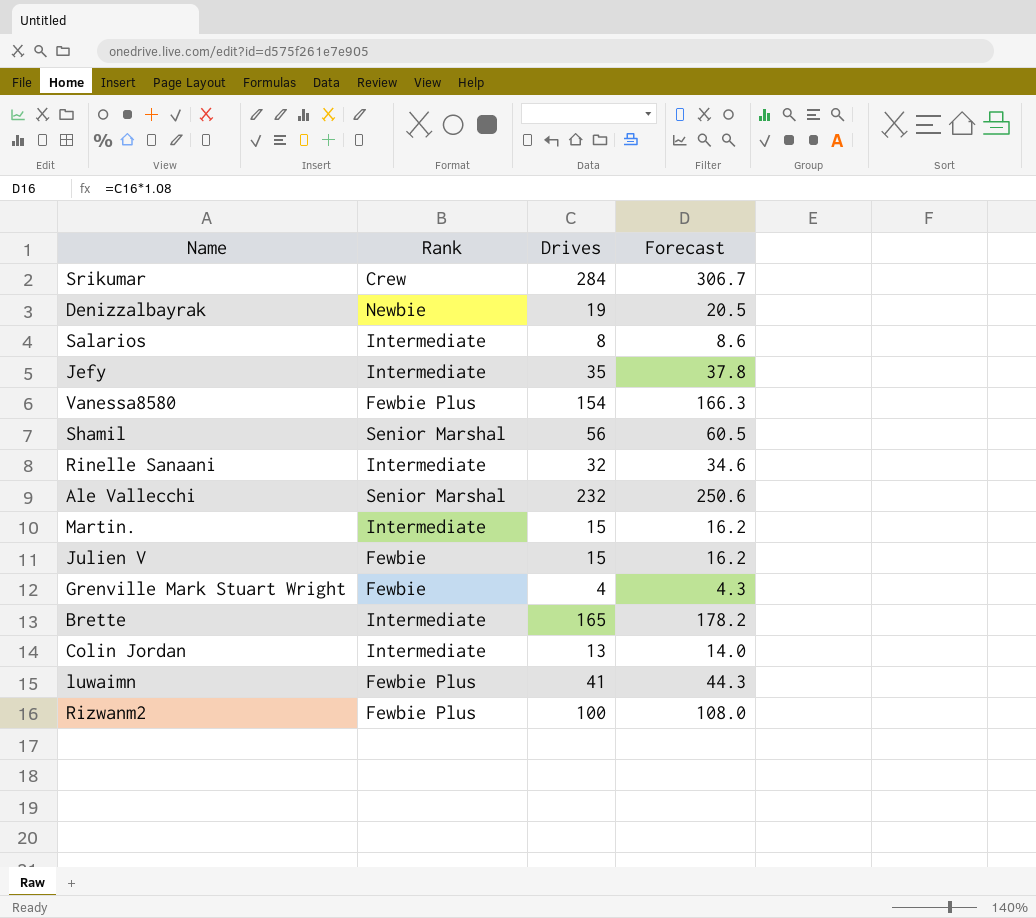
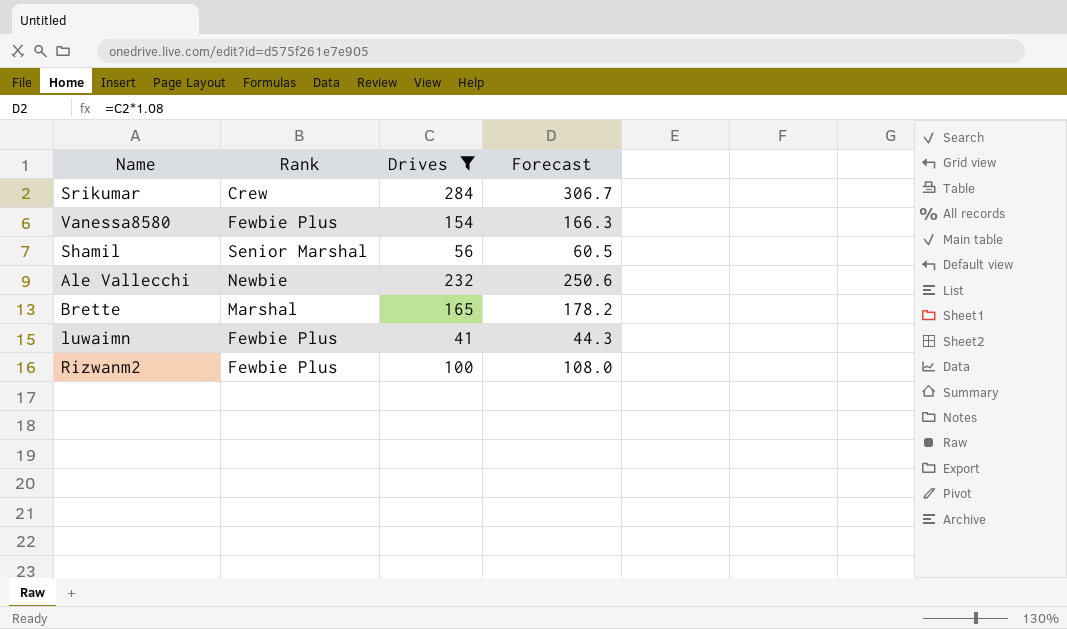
filter: none -> Drives >= 41
Ale Vallecchi | Rank: Senior Marshal -> Newbie
Brette | Rank: Intermediate -> Marshal

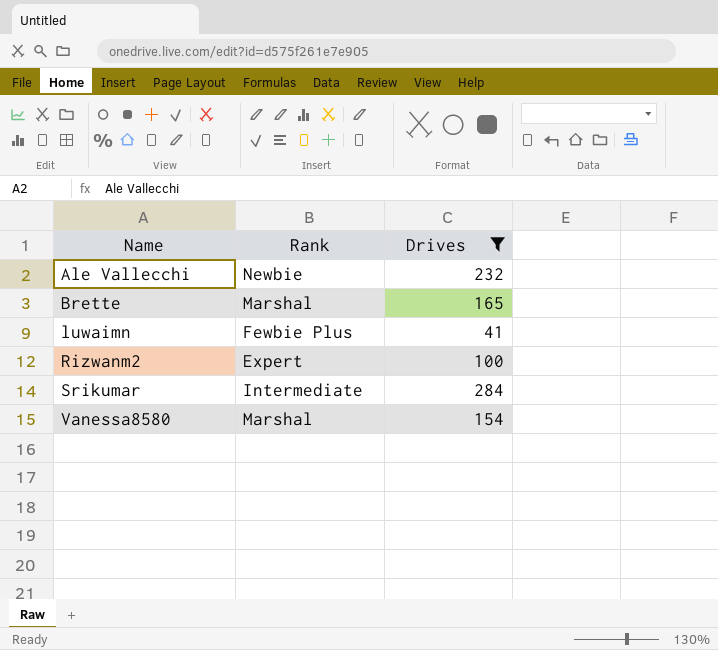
row order: none -> Name ascending
column Forecast | formula: [Drives] * 1.08 -> none
row Shamil: Senior Marshal | 56 | 60.5 -> none
Rizwanm2 | Rank: Fewbie Plus -> Expert
Srikumar | Rank: Crew -> Intermediate
Vanessa8580 | Rank: Fewbie Plus -> Marshal

